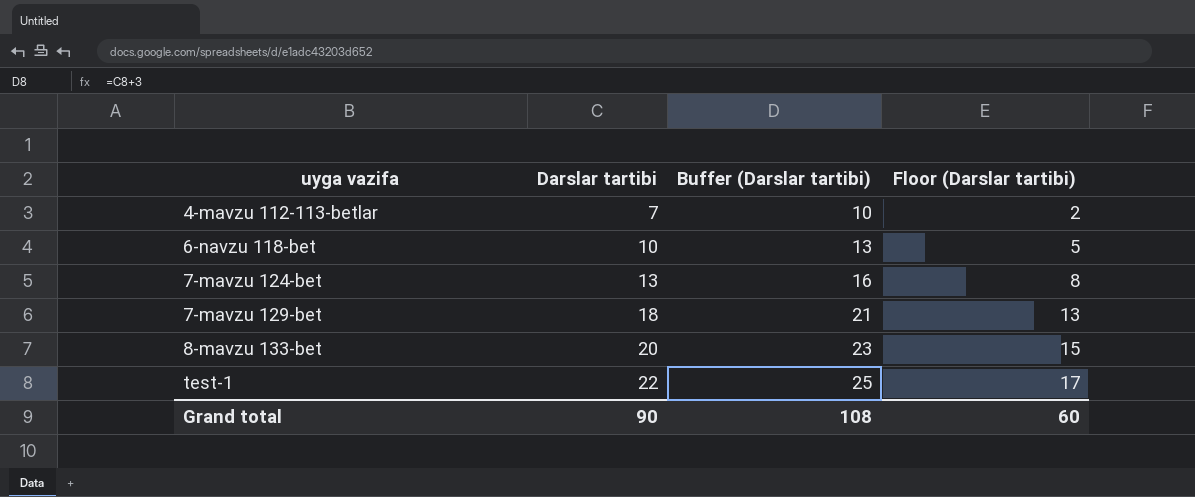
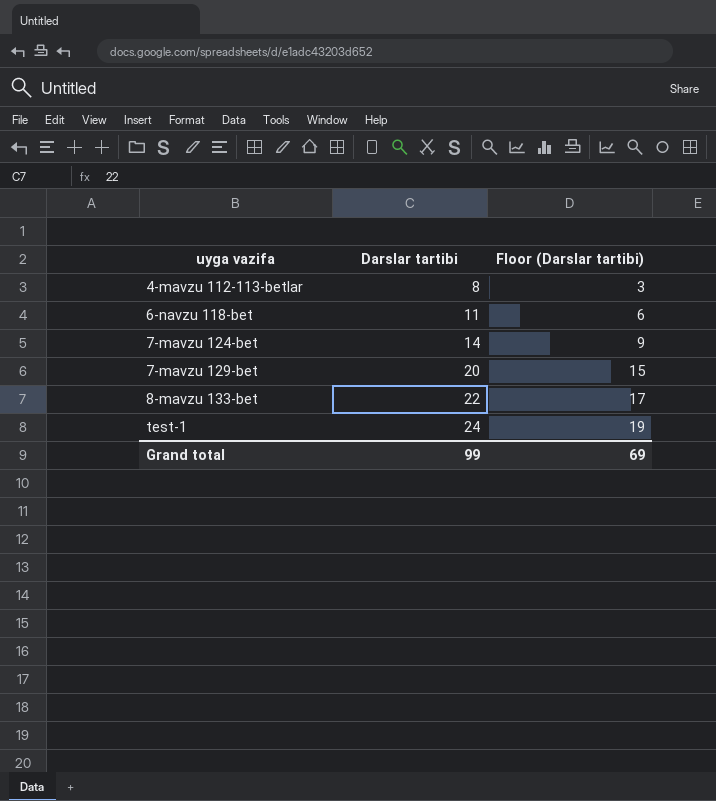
column Buffer (Darslar tartibi) | formula: [Darslar tartibi] + 3 -> none
4-mavzu 112-113-betlar | Darslar tartibi: 7 -> 8
4-mavzu 112-113-betlar | Floor (Darslar tartibi): 2 -> 3
6-navzu 118-bet | Darslar tartibi: 10 -> 11
6-navzu 118-bet | Floor (Darslar tartibi): 5 -> 6
7-mavzu 124-bet | Darslar tartibi: 13 -> 14
7-mavzu 124-bet | Floor (Darslar tartibi): 8 -> 9
7-mavzu 129-bet | Darslar tartibi: 18 -> 20
7-mavzu 129-bet | Floor (Darslar tartibi): 13 -> 15
8-mavzu 133-bet | Darslar tartibi: 20 -> 22
8-mavzu 133-bet | Floor (Darslar tartibi): 15 -> 17
test-1 | Darslar tartibi: 22 -> 24
test-1 | Floor (Darslar tartibi): 17 -> 19
Grand total | Darslar tartibi: 90 -> 99
Grand total | Floor (Darslar tartibi): 60 -> 69

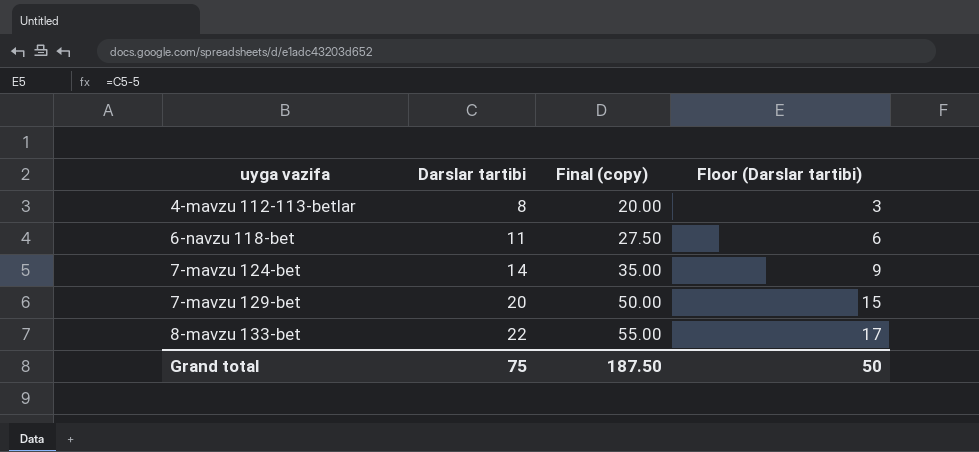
column Final (copy) | formula: none -> [Darslar tartibi] * 2.5
row test-1: 24 | 19 -> none
Grand total | Darslar tartibi: 99 -> 75
Grand total | Floor (Darslar tartibi): 69 -> 50

